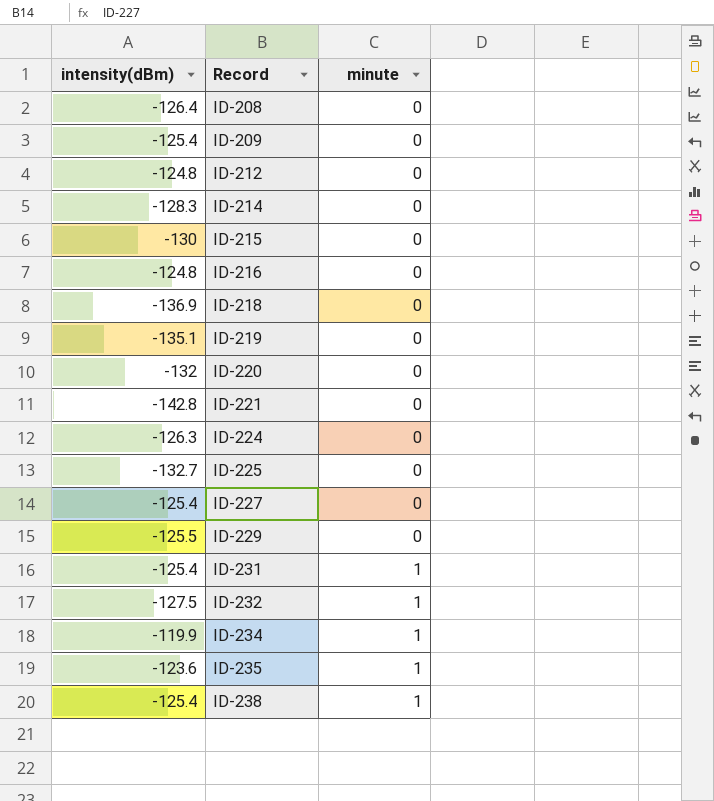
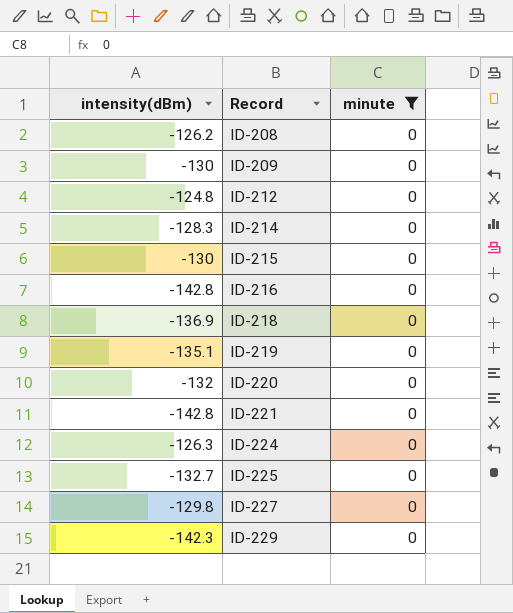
filter: none -> minute = 0
ID-208 | intensity(dBm): -126.4 -> -126.2
ID-209 | intensity(dBm): -125.4 -> -130
ID-216 | intensity(dBm): -124.8 -> -142.8
ID-227 | intensity(dBm): -125.4 -> -129.8
ID-229 | intensity(dBm): -125.5 -> -142.3

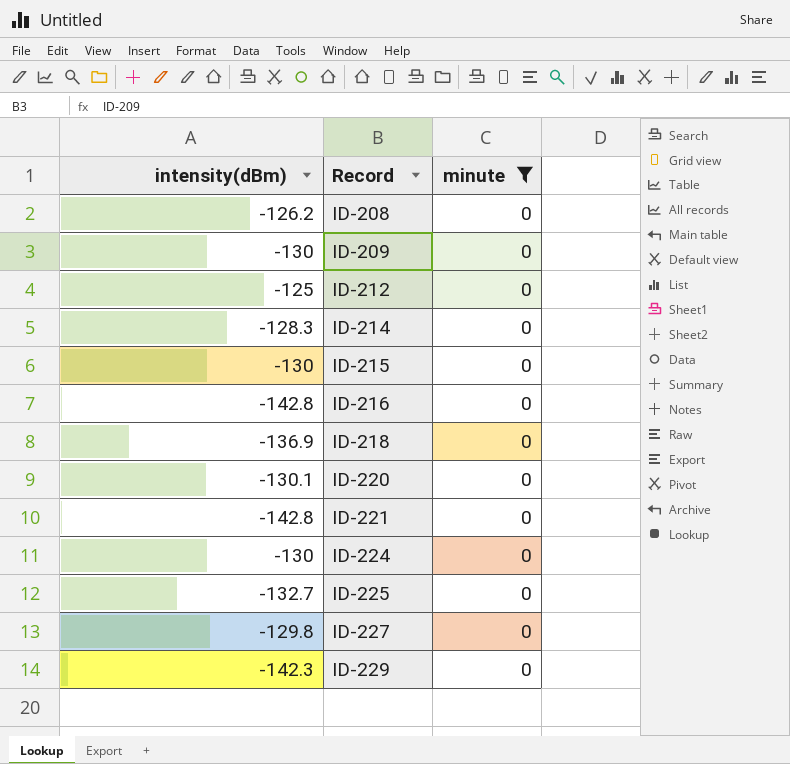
row ID-219: -135.1 | 0 -> none
ID-212 | intensity(dBm): -124.8 -> -125
ID-220 | intensity(dBm): -132 -> -130.1
ID-224 | intensity(dBm): -126.3 -> -130

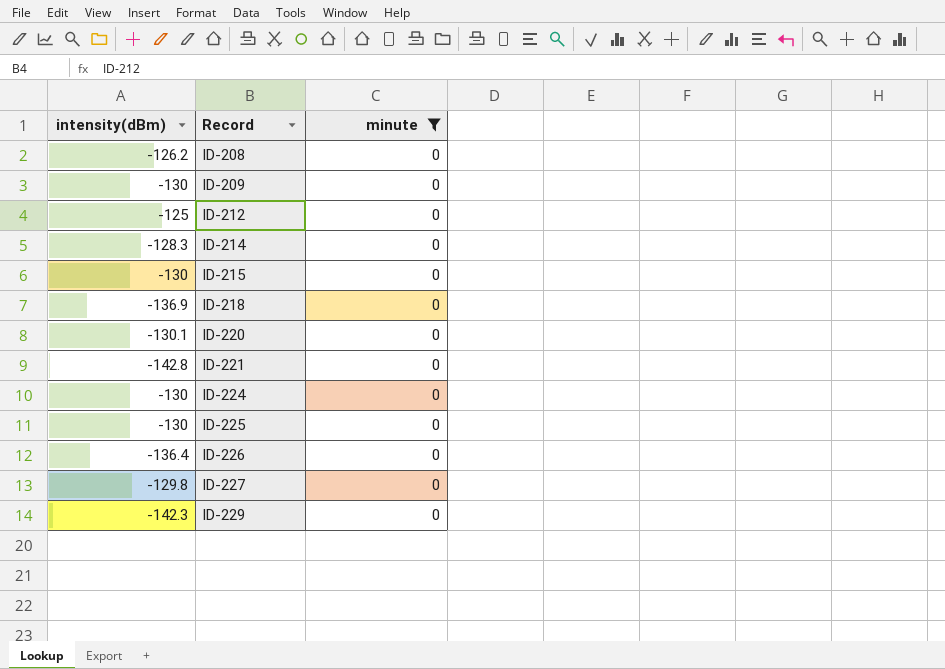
row ID-216: -142.8 | 0 -> none
ID-225 | intensity(dBm): -132.7 -> -130
row ID-226: none -> -136.4 | 0

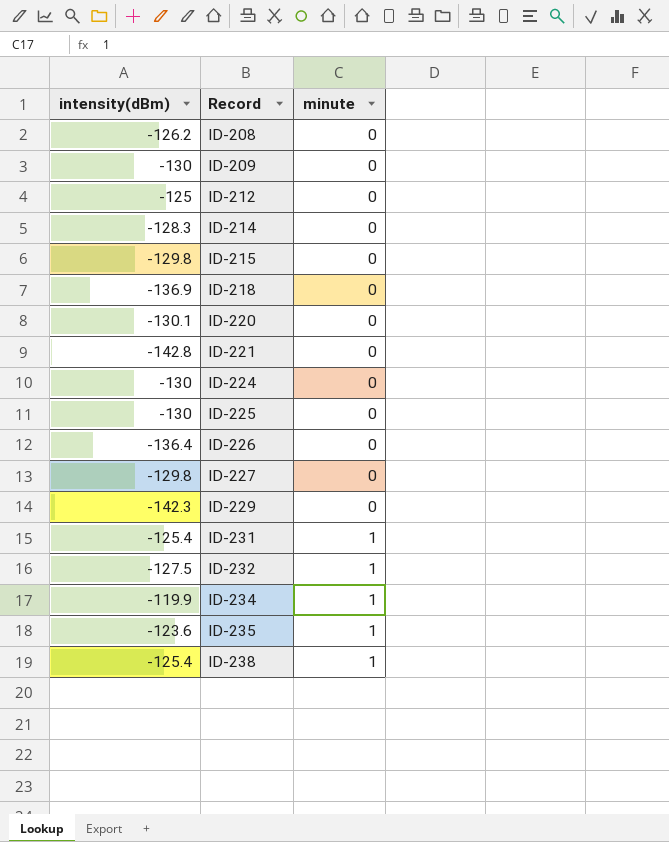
filter: minute = 0 -> none
ID-215 | intensity(dBm): -130 -> -129.8

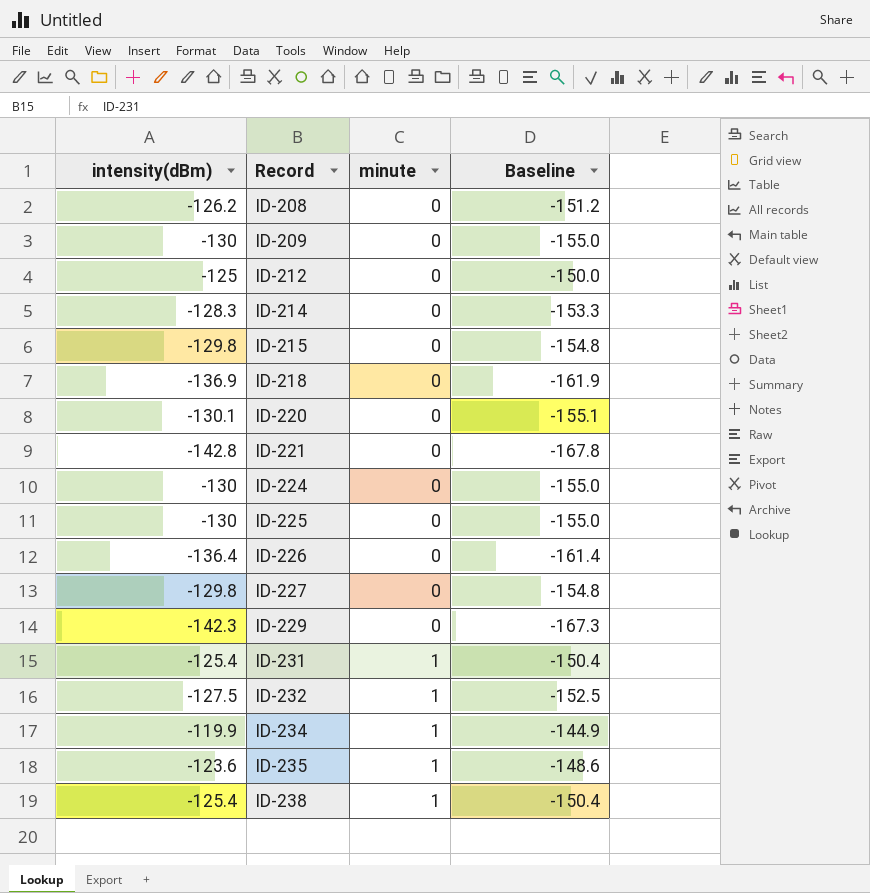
column Baseline | formula: none -> [intensity(dBm)] - 25

